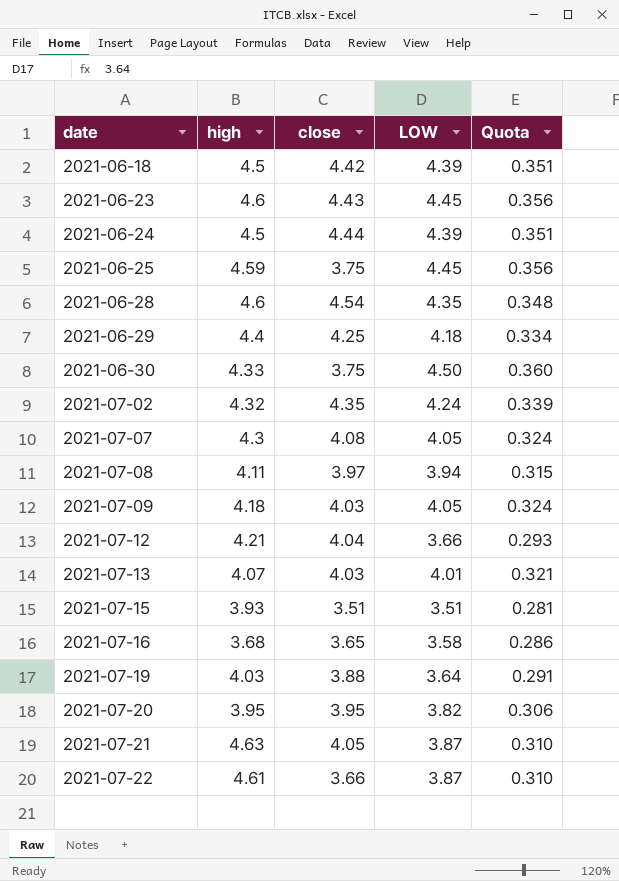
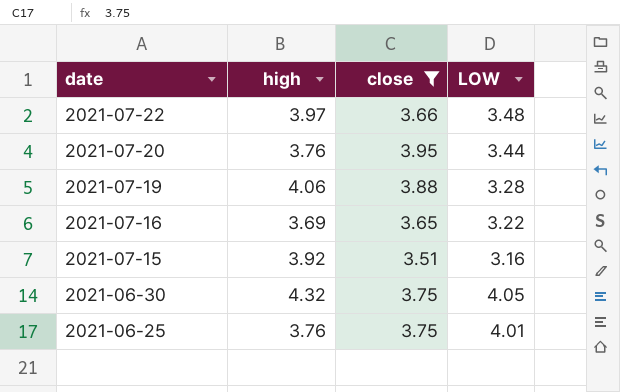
filter: none -> close <= 3.95
row order: date ascending -> date descending
column Quota | formula: [LOW] * 0.08 -> none
2021-07-22 | high: 4.61 -> 3.97
2021-07-22 | LOW: 3.87 -> 3.48
2021-07-20 | high: 3.95 -> 3.76
2021-07-20 | LOW: 3.82 -> 3.44
2021-07-19 | high: 4.03 -> 4.06
2021-07-19 | LOW: 3.64 -> 3.28
2021-07-16 | high: 3.68 -> 3.69
2021-07-16 | LOW: 3.58 -> 3.22
2021-07-15 | high: 3.93 -> 3.92
2021-07-15 | LOW: 3.51 -> 3.16
2021-06-30 | high: 4.33 -> 4.32
2021-06-30 | LOW: 4.50 -> 4.05
2021-06-25 | high: 4.59 -> 3.76
2021-06-25 | LOW: 4.45 -> 4.01

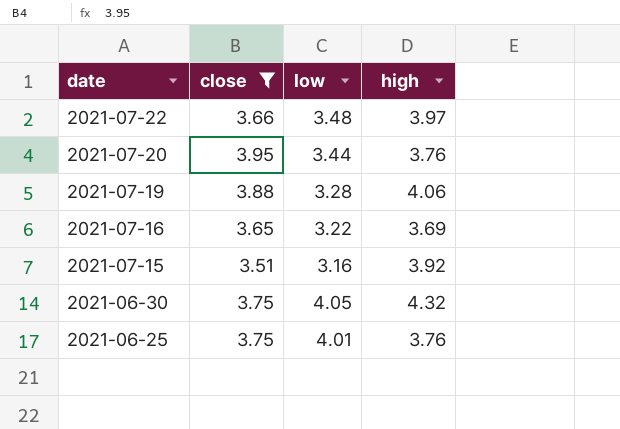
column name: LOW -> low
column high | position: 2 -> 4

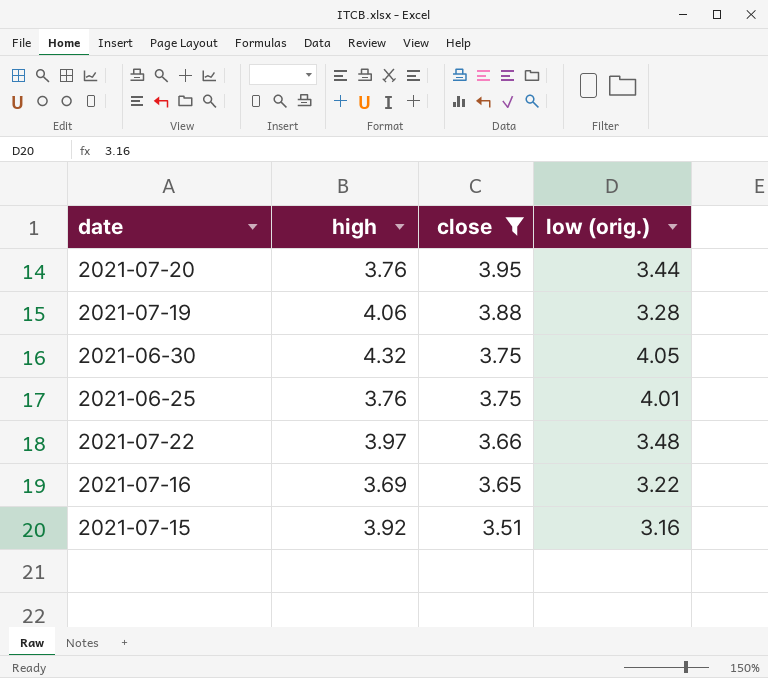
row order: date descending -> close descending
column high | position: 4 -> 2
column name: low -> low (orig.)

